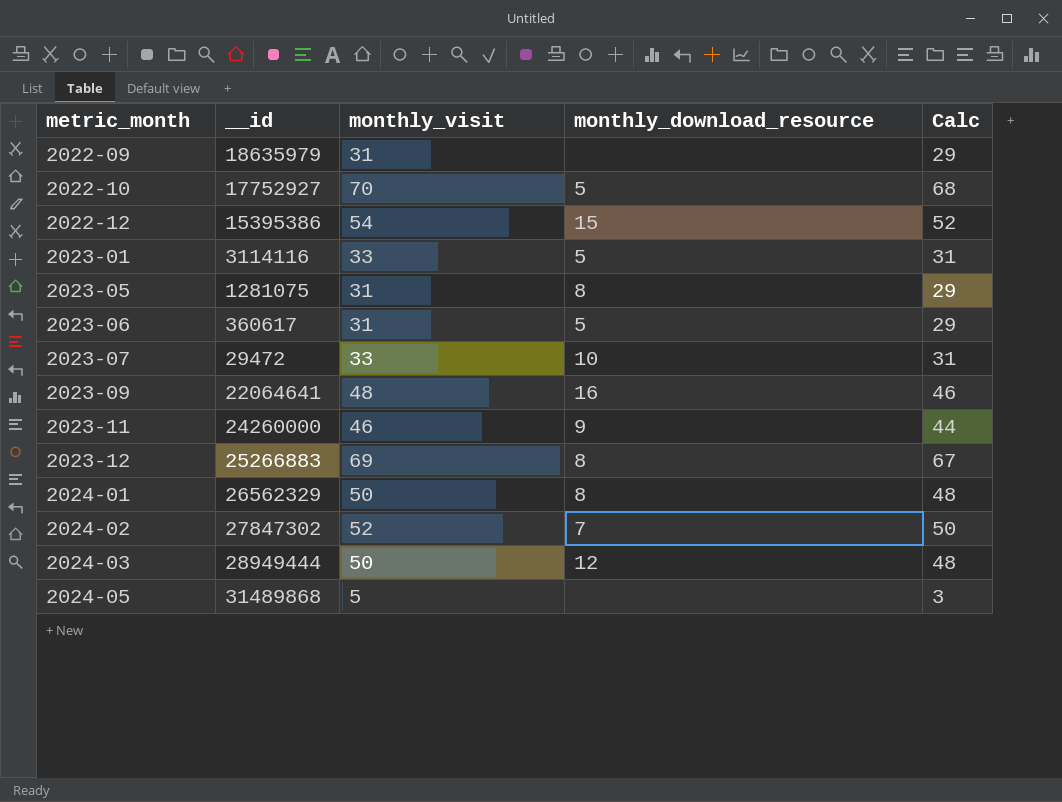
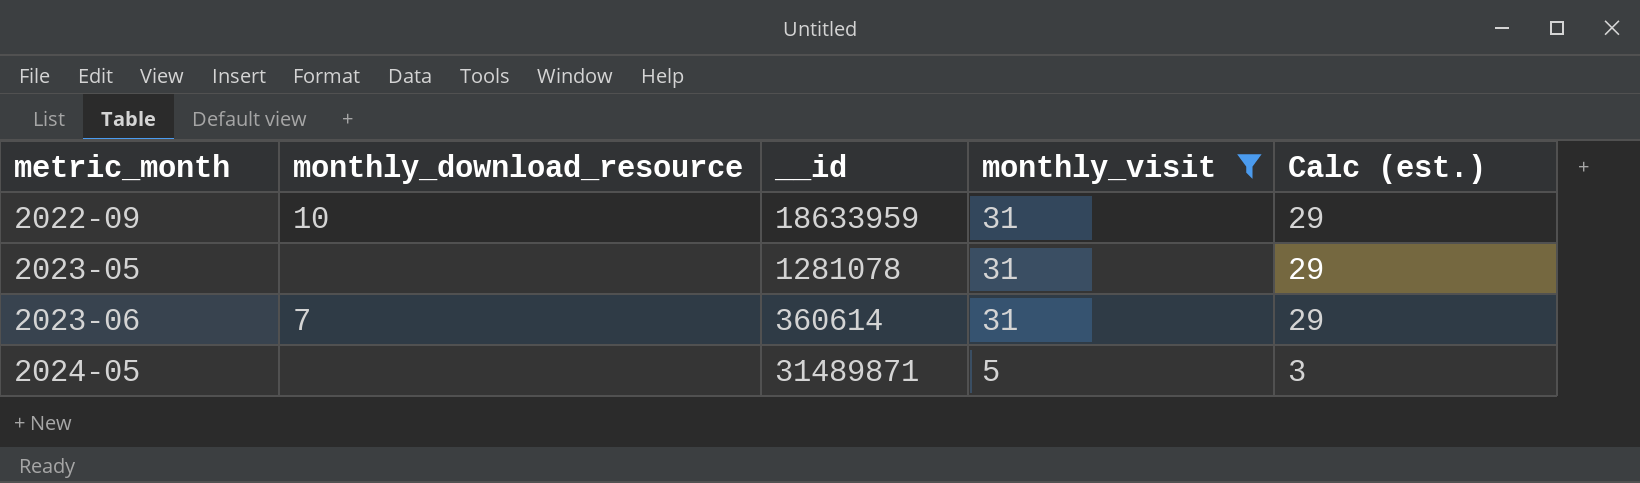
filter: none -> monthly_visit <= 31
column monthly_download_resource | position: 4 -> 2
column name: Calc -> Calc (est.)
2022-09 | monthly_download_resource: none -> 10
2022-09 | __id: 18635979 -> 18633959
2023-05 | monthly_download_resource: 8 -> none
2023-05 | __id: 1281075 -> 1281078
2023-06 | monthly_download_resource: 5 -> 7
2023-06 | __id: 360617 -> 360614
2024-05 | __id: 31489868 -> 31489871

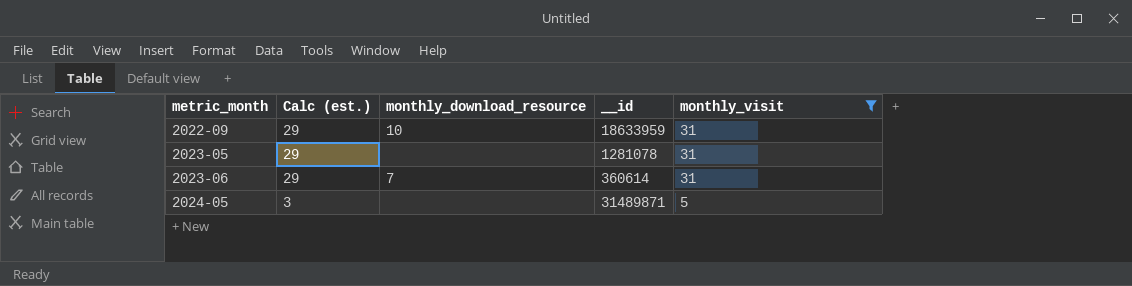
column Calc (est.) | position: 5 -> 2

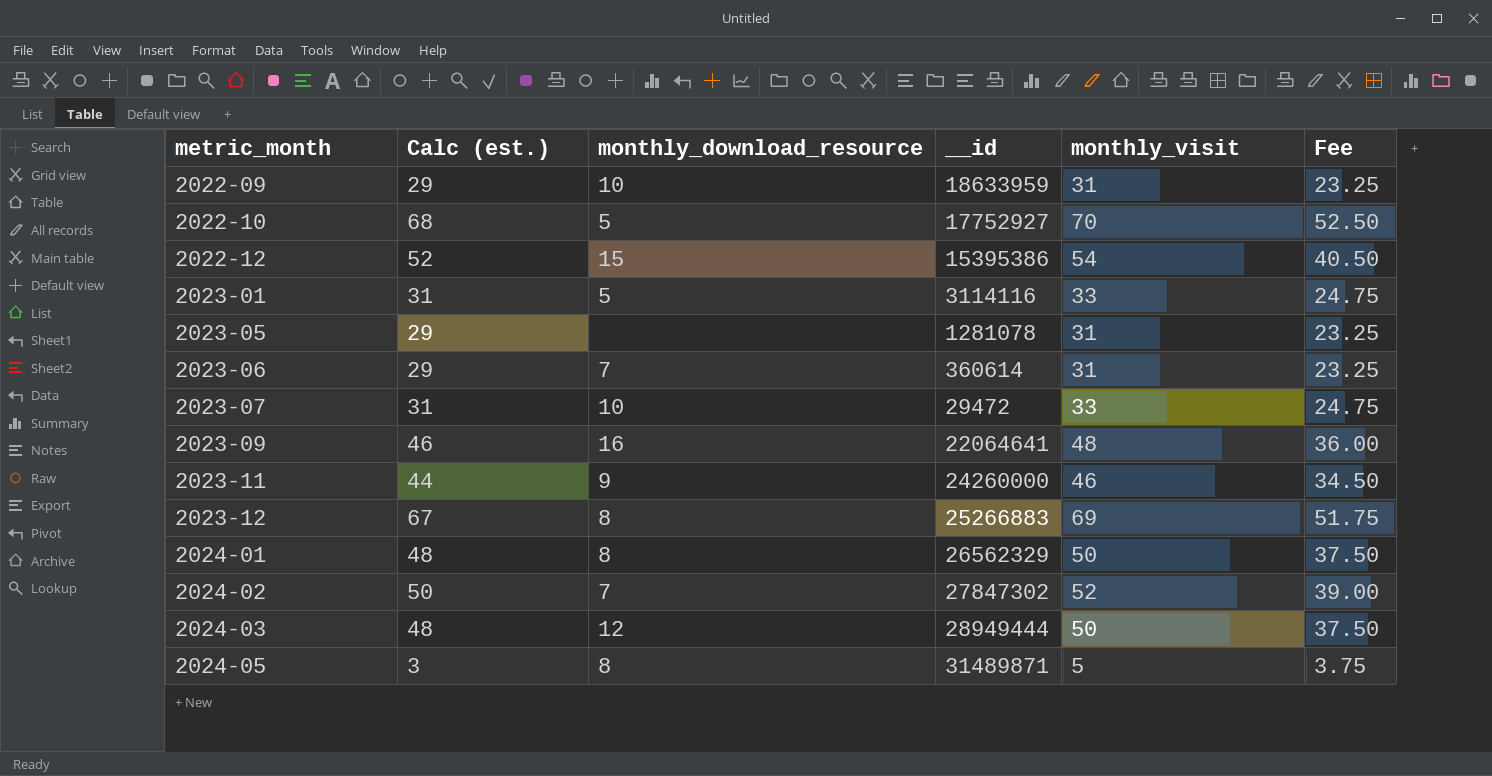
filter: monthly_visit <= 31 -> none
column Fee | formula: none -> [monthly_visit] * 0.75
2024-05 | monthly_download_resource: none -> 8

